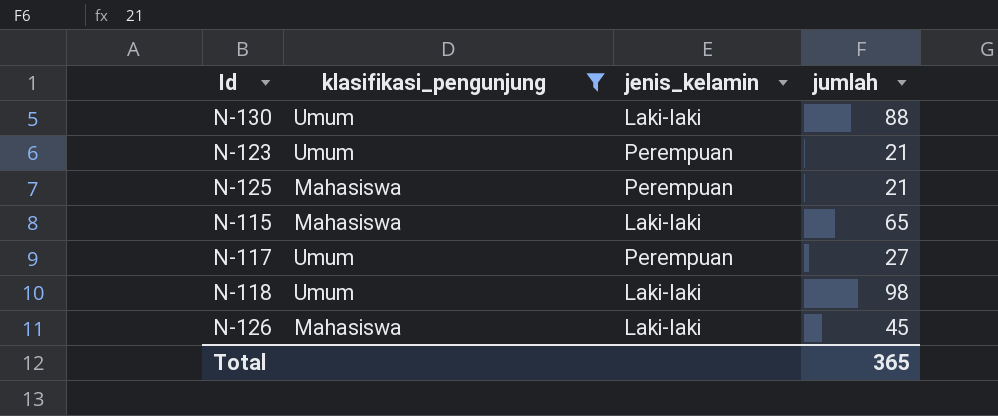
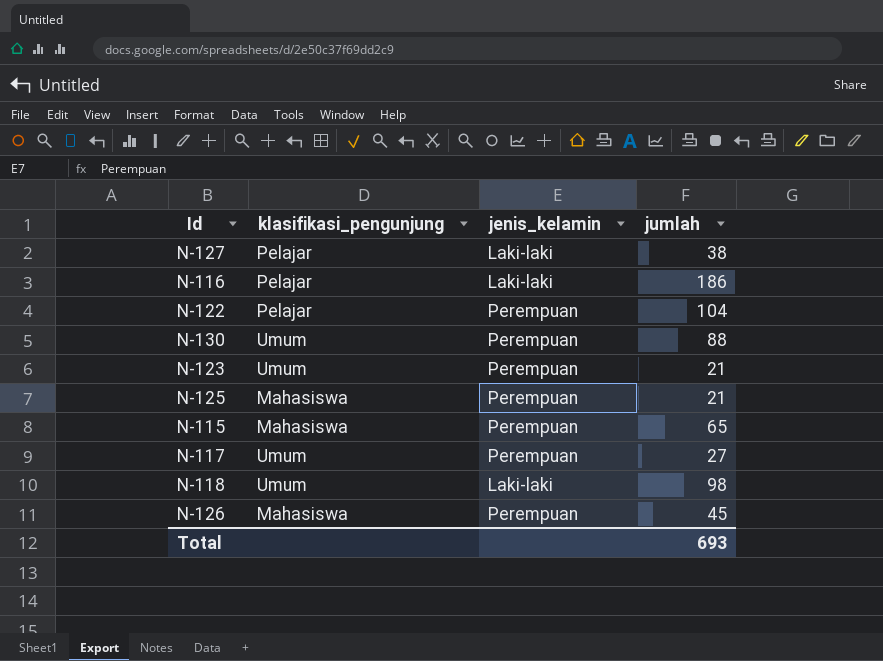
filter: klasifikasi_pengunjung != Pelajar -> none
N-130 | jenis_kelamin: Laki-laki -> Perempuan
N-115 | jenis_kelamin: Laki-laki -> Perempuan
N-126 | jenis_kelamin: Laki-laki -> Perempuan
Total | jumlah: 365 -> 693

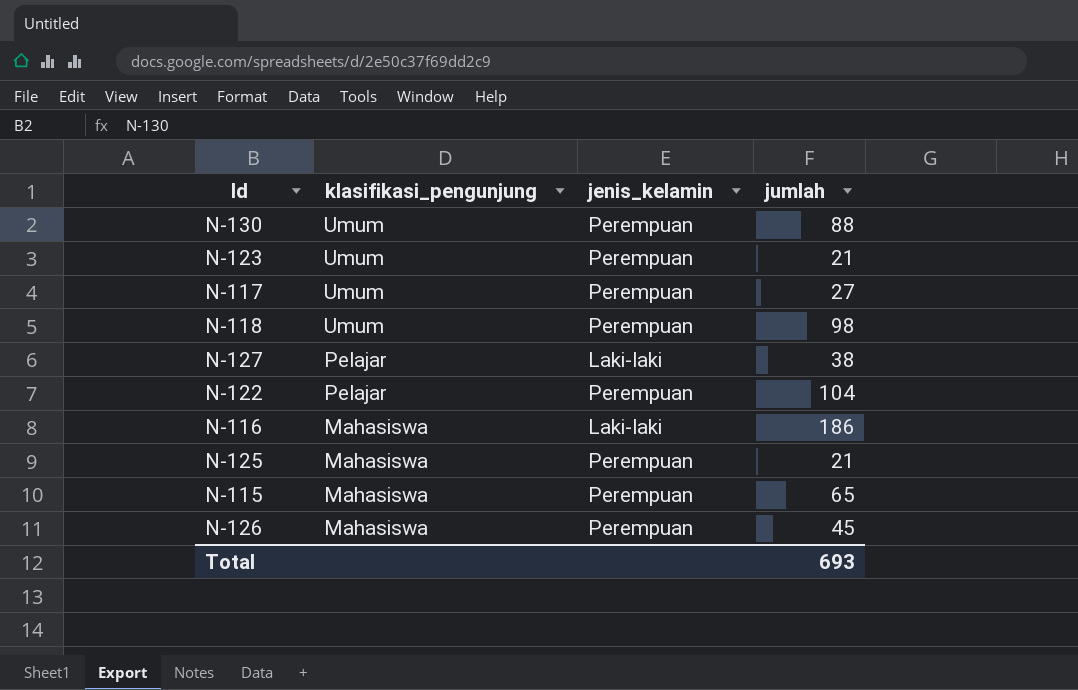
row order: none -> klasifikasi_pengunjung descending
N-118 | jenis_kelamin: Laki-laki -> Perempuan
N-116 | klasifikasi_pengunjung: Pelajar -> Mahasiswa

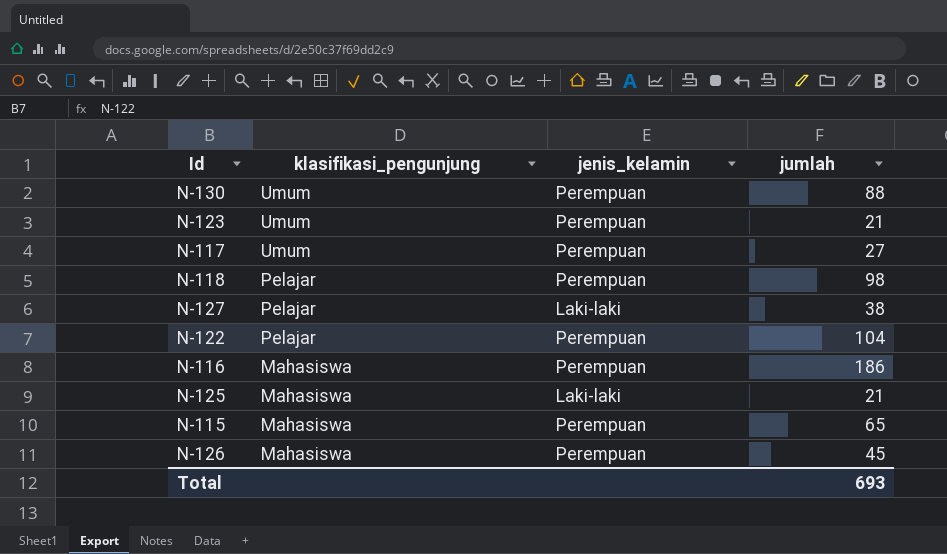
N-118 | klasifikasi_pengunjung: Umum -> Pelajar
N-116 | jenis_kelamin: Laki-laki -> Perempuan
N-125 | jenis_kelamin: Perempuan -> Laki-laki

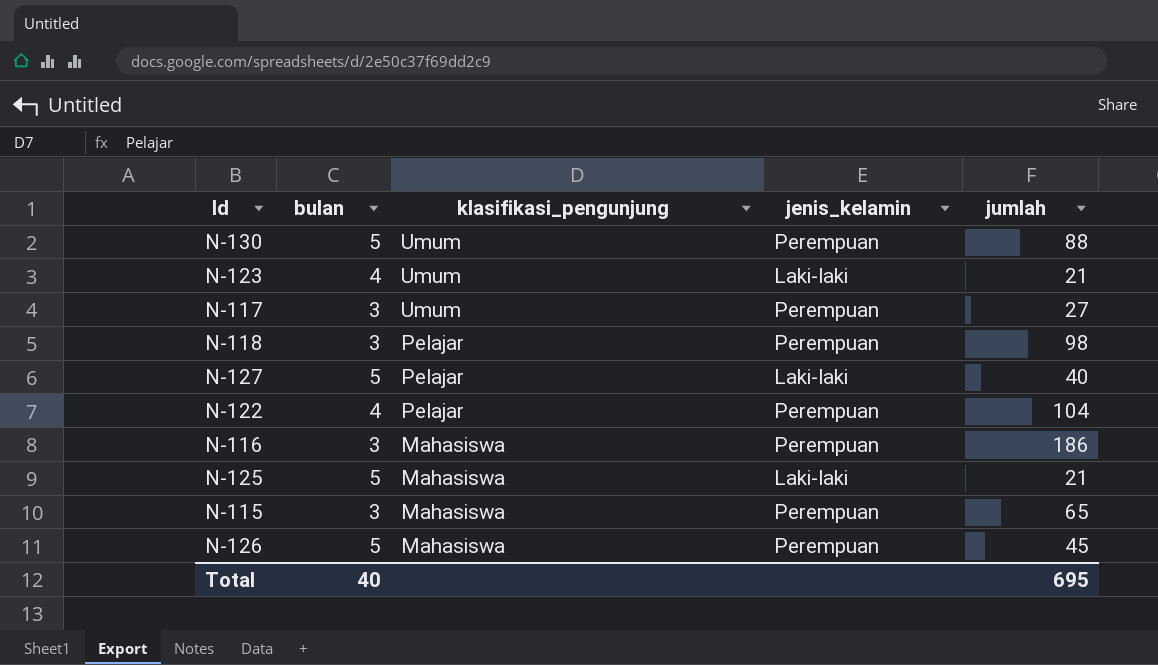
column bulan | position: none -> 2
N-123 | jenis_kelamin: Perempuan -> Laki-laki
N-127 | jumlah: 38 -> 40
Total | jumlah: 693 -> 695

